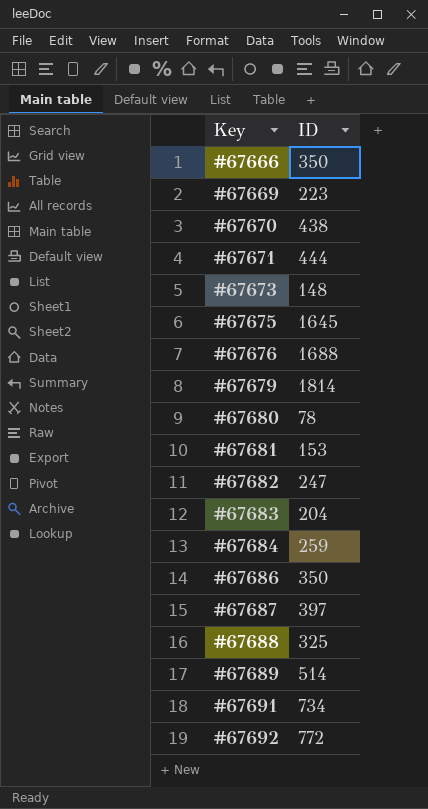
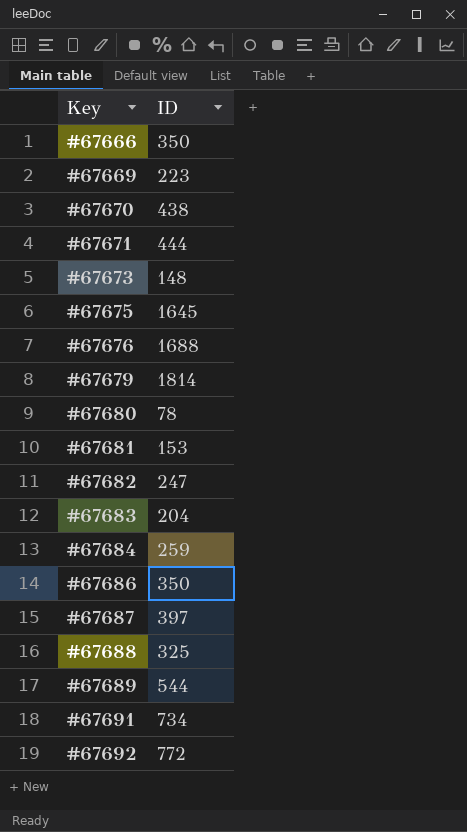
#67689 | ID: 514 -> 544

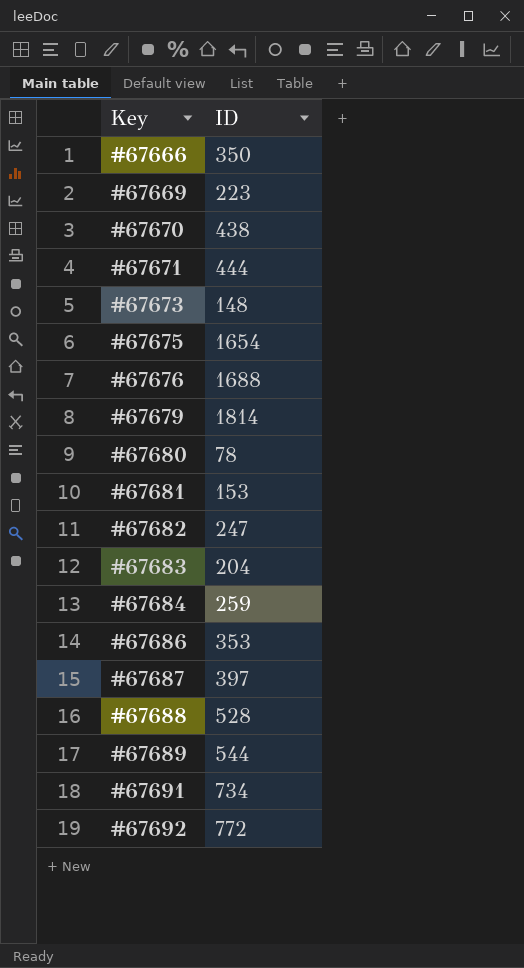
#67675 | ID: 1645 -> 1654
#67686 | ID: 350 -> 353
#67688 | ID: 325 -> 528

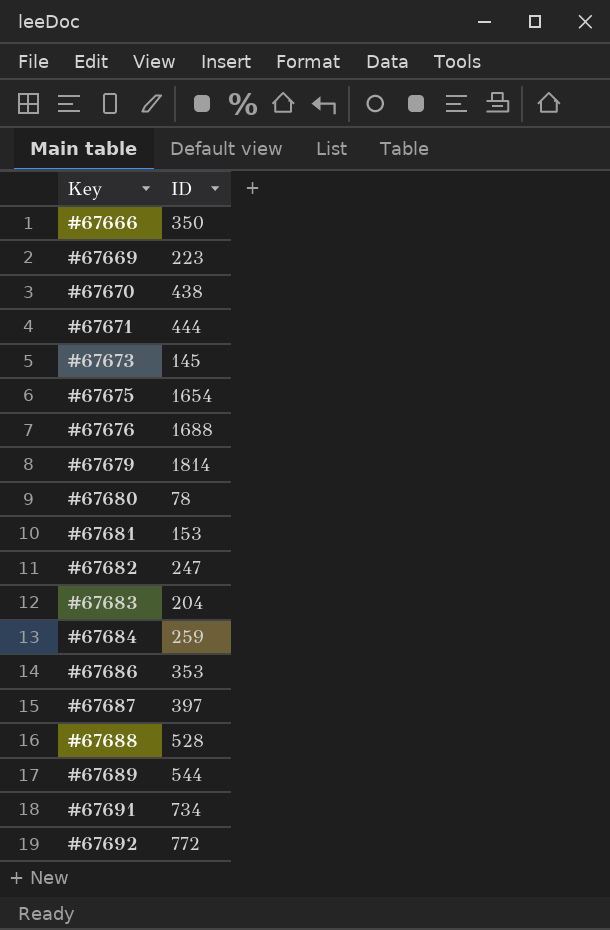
#67673 | ID: 148 -> 145

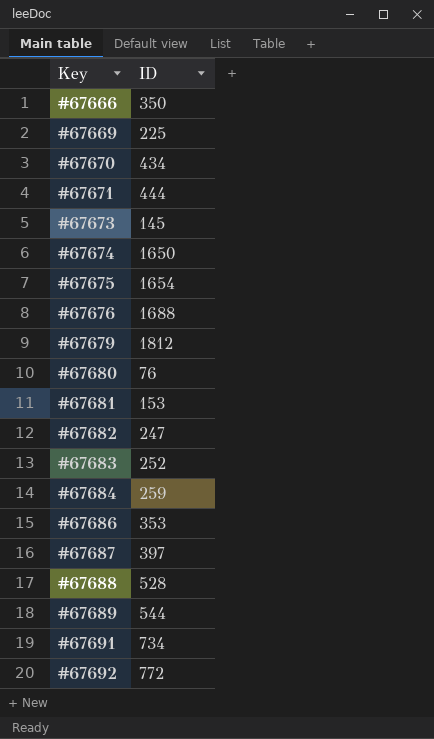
#67669 | ID: 223 -> 225
#67670 | ID: 438 -> 434
row #67674: none -> 1650
#67679 | ID: 1814 -> 1812
#67680 | ID: 78 -> 76
#67683 | ID: 204 -> 252

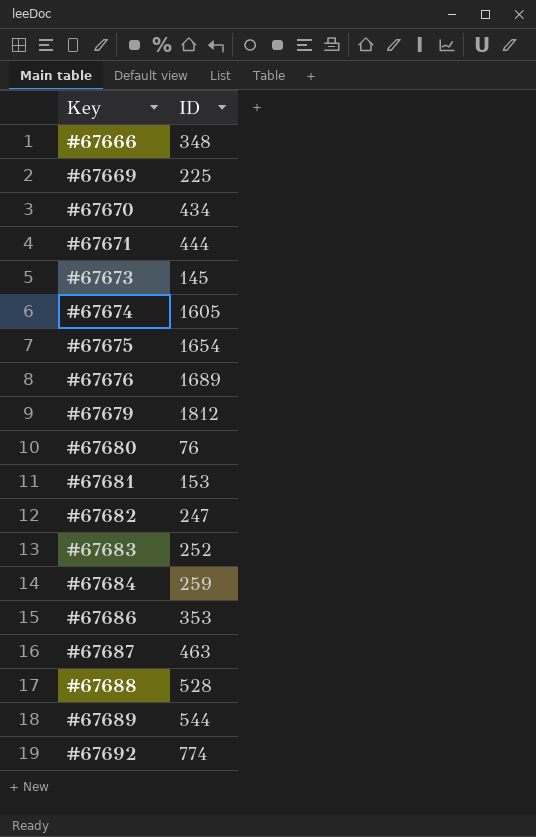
row #67691: 734 -> none
#67666 | ID: 350 -> 348
#67674 | ID: 1650 -> 1605
#67676 | ID: 1688 -> 1689
#67687 | ID: 397 -> 463
#67692 | ID: 772 -> 774

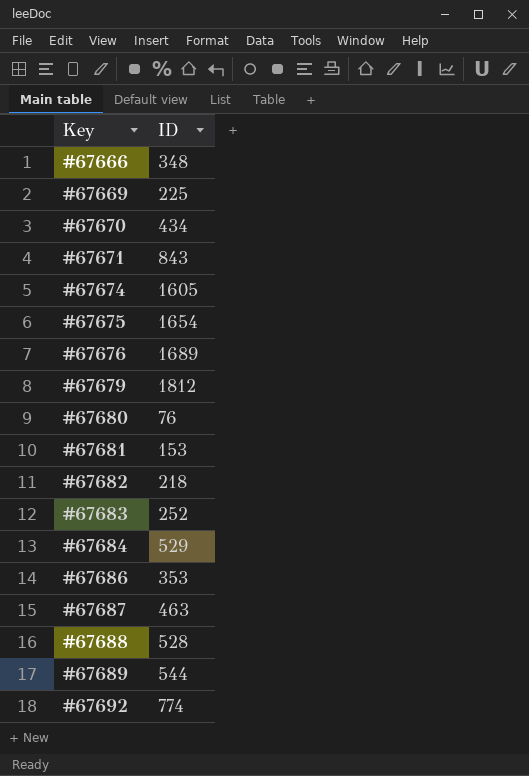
row #67673: 145 -> none
#67671 | ID: 444 -> 843
#67682 | ID: 247 -> 218
#67684 | ID: 259 -> 529

